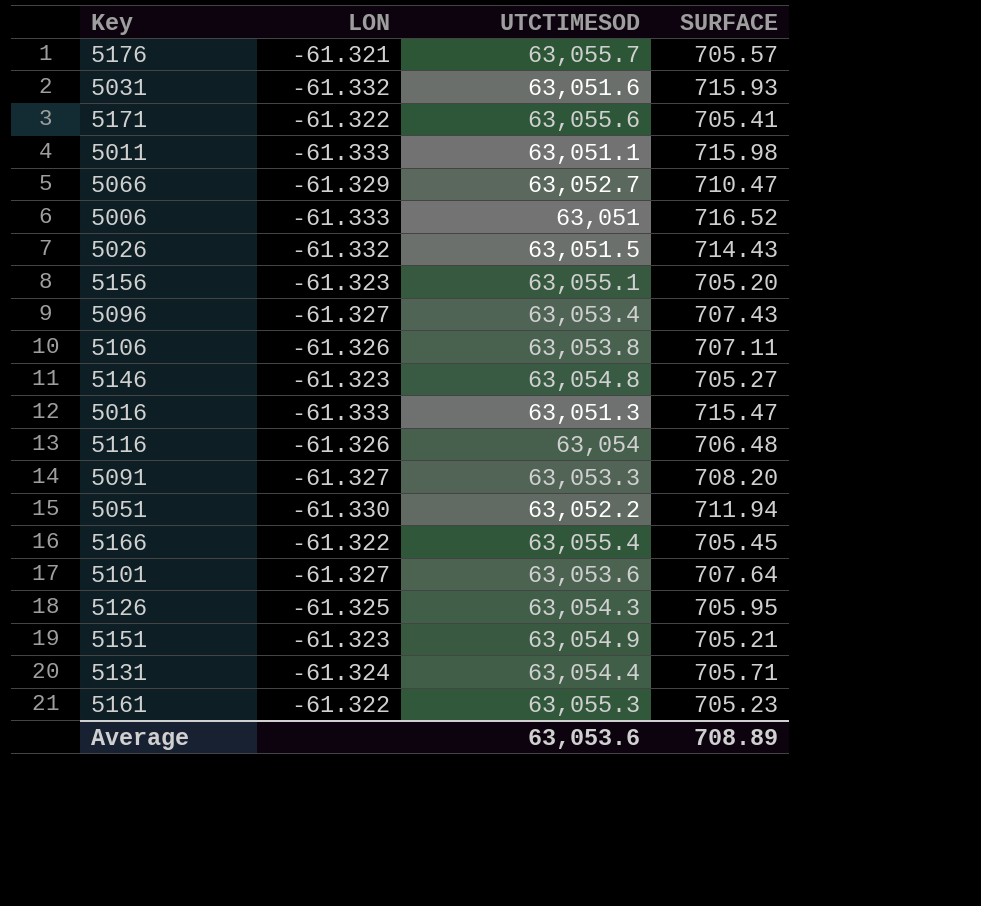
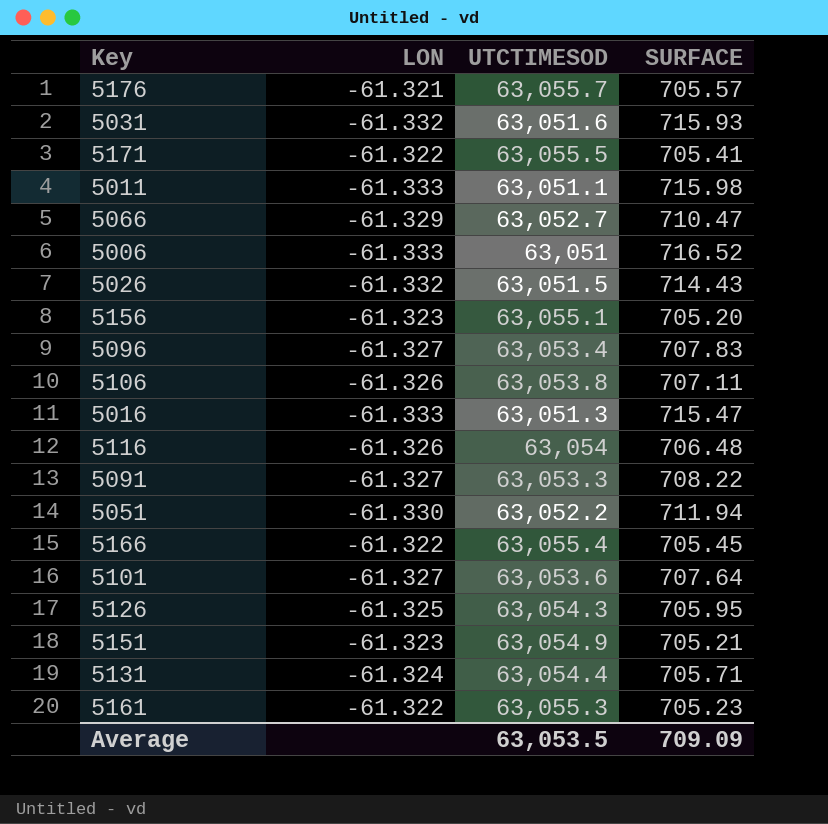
row 5146: -61.323 | 63,054.8 | 705.27 -> none
5171 | UTCTIMESOD: 63,055.6 -> 63,055.5
5096 | SURFACE: 707.43 -> 707.83
5091 | SURFACE: 708.20 -> 708.22
Average | UTCTIMESOD: 63,053.6 -> 63,053.5
Average | SURFACE: 708.89 -> 709.09

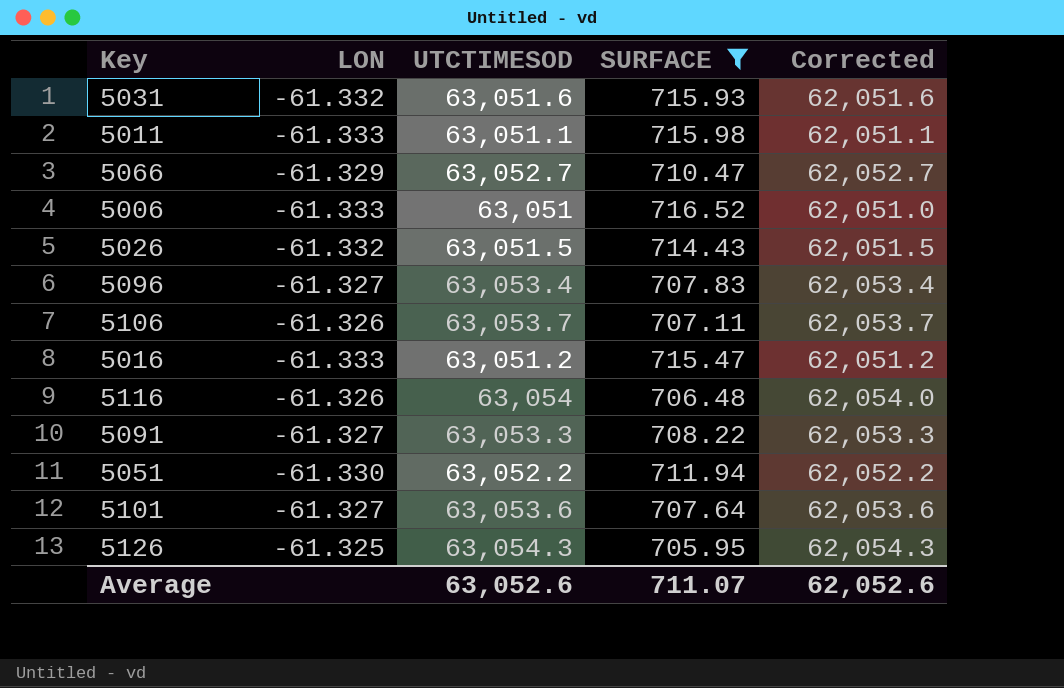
filter: none -> SURFACE >= 705.95
column Corrected | formula: none -> [UTCTIMESOD] - 1000
5106 | UTCTIMESOD: 63,053.8 -> 63,053.7
5016 | UTCTIMESOD: 63,051.3 -> 63,051.2
Average | UTCTIMESOD: 63,053.5 -> 63,052.6
Average | SURFACE: 709.09 -> 711.07

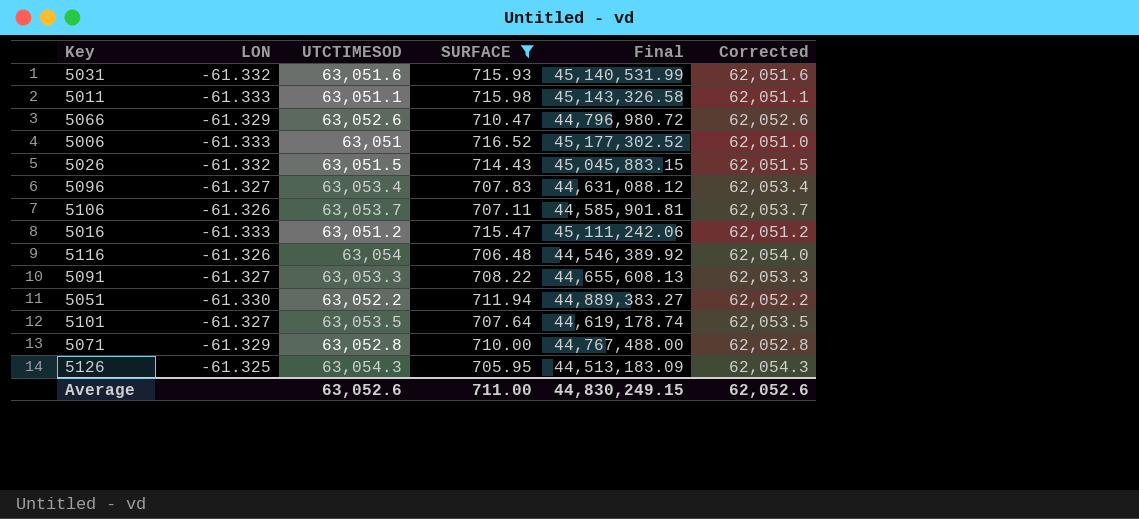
column Final | formula: none -> [UTCTIMESOD] * [SURFACE]
5066 | UTCTIMESOD: 63,052.7 -> 63,052.6
5066 | Corrected: 62,052.7 -> 62,052.6
5101 | UTCTIMESOD: 63,053.6 -> 63,053.5
5101 | Corrected: 62,053.6 -> 62,053.5
row 5071: none -> -61.329 | 63,052.8 | 710.00 | 44,767,488.00 | 62,052.8
Average | SURFACE: 711.07 -> 711.00

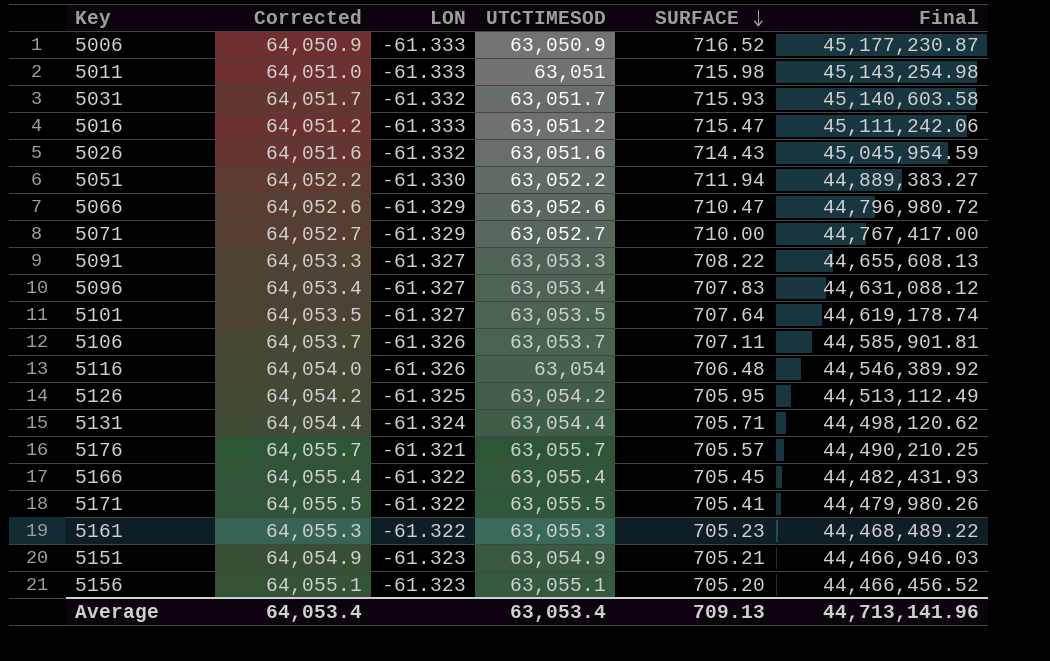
filter: SURFACE >= 705.95 -> none
row order: none -> SURFACE descending
column Corrected | formula: [UTCTIMESOD] - 1000 -> [UTCTIMESOD] + 1000
column Corrected | position: 6 -> 2
5006 | UTCTIMESOD: 63,051 -> 63,050.9
5006 | Final: 45,177,302.52 -> 45,177,230.87
5011 | UTCTIMESOD: 63,051.1 -> 63,051
5011 | Final: 45,143,326.58 -> 45,143,254.98
5031 | UTCTIMESOD: 63,051.6 -> 63,051.7
5031 | Final: 45,140,531.99 -> 45,140,603.58
5026 | UTCTIMESOD: 63,051.5 -> 63,051.6
5026 | Final: 45,045,883.15 -> 45,045,954.59
5071 | UTCTIMESOD: 63,052.8 -> 63,052.7
5071 | Final: 44,767,488.00 -> 44,767,417.00
5126 | UTCTIMESOD: 63,054.3 -> 63,054.2
5126 | Final: 44,513,183.09 -> 44,513,112.49
Average | Corrected: 62,052.6 -> 64,053.4
Average | UTCTIMESOD: 63,052.6 -> 63,053.4
Average | SURFACE: 711.00 -> 709.13
Average | Final: 44,830,249.15 -> 44,713,141.96

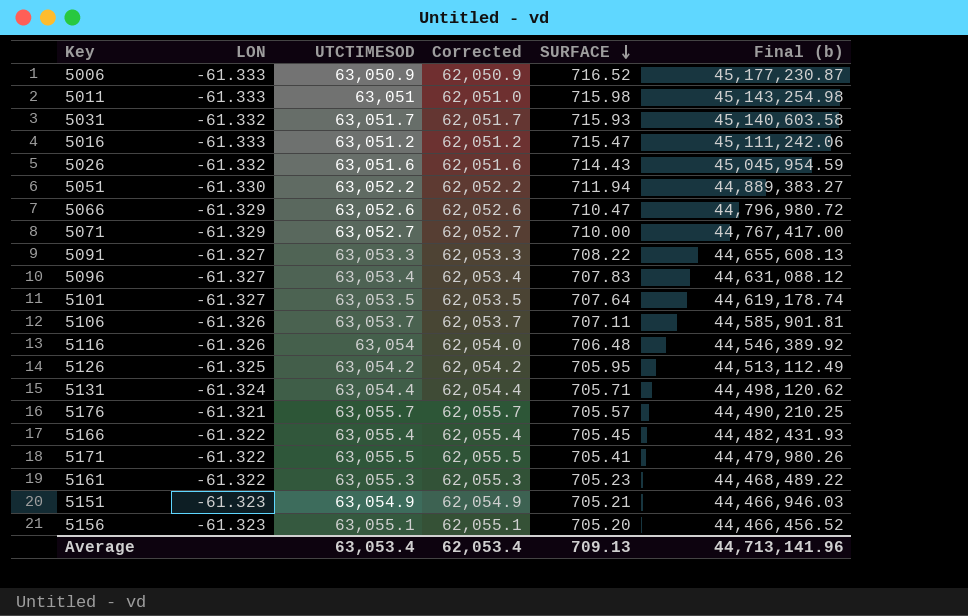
column Corrected | formula: [UTCTIMESOD] + 1000 -> [UTCTIMESOD] - 1000
column Corrected | position: 2 -> 4
column name: Final -> Final (b)
Average | Corrected: 64,053.4 -> 62,053.4

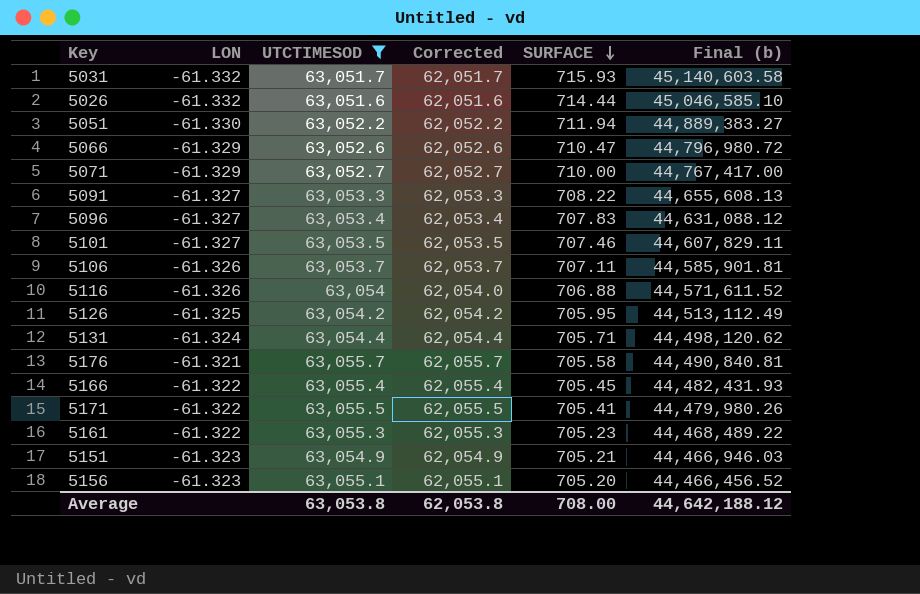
filter: none -> UTCTIMESOD >= 63,051.6
5026 | SURFACE: 714.43 -> 714.44
5026 | Final (b): 45,045,954.59 -> 45,046,585.10
5101 | SURFACE: 707.64 -> 707.46
5101 | Final (b): 44,619,178.74 -> 44,607,829.11
5116 | SURFACE: 706.48 -> 706.88
5116 | Final (b): 44,546,389.92 -> 44,571,611.52
5176 | SURFACE: 705.57 -> 705.58
5176 | Final (b): 44,490,210.25 -> 44,490,840.81
Average | UTCTIMESOD: 63,053.4 -> 63,053.8
Average | Corrected: 62,053.4 -> 62,053.8
Average | SURFACE: 709.13 -> 708.00
Average | Final (b): 44,713,141.96 -> 44,642,188.12

